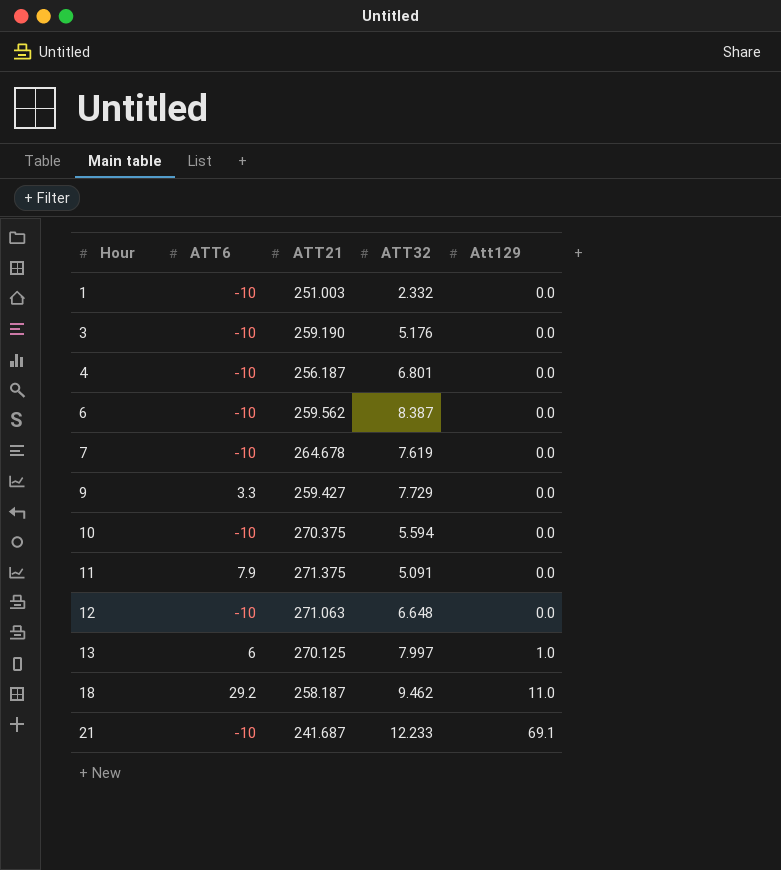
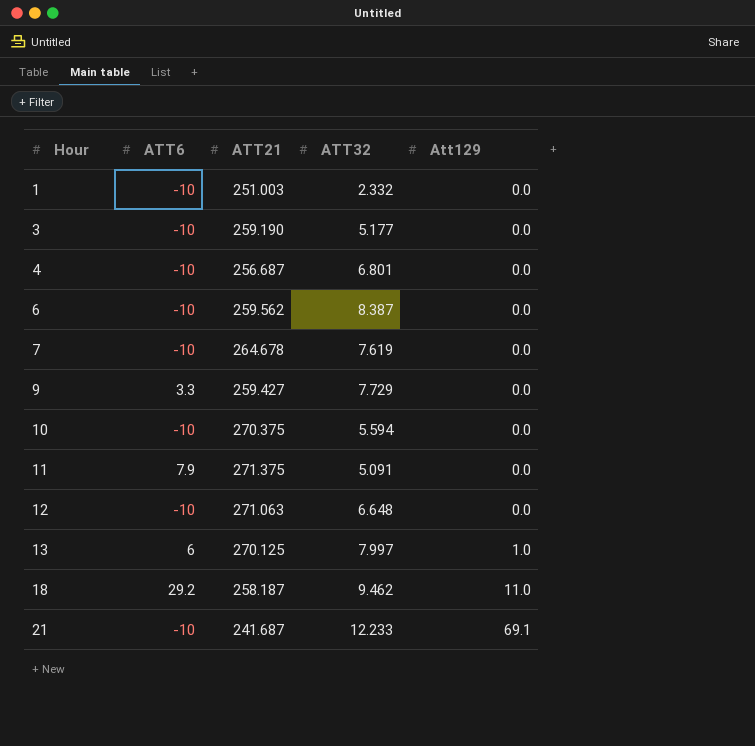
3 | ATT32: 5.176 -> 5.177
4 | ATT21: 256.187 -> 256.687

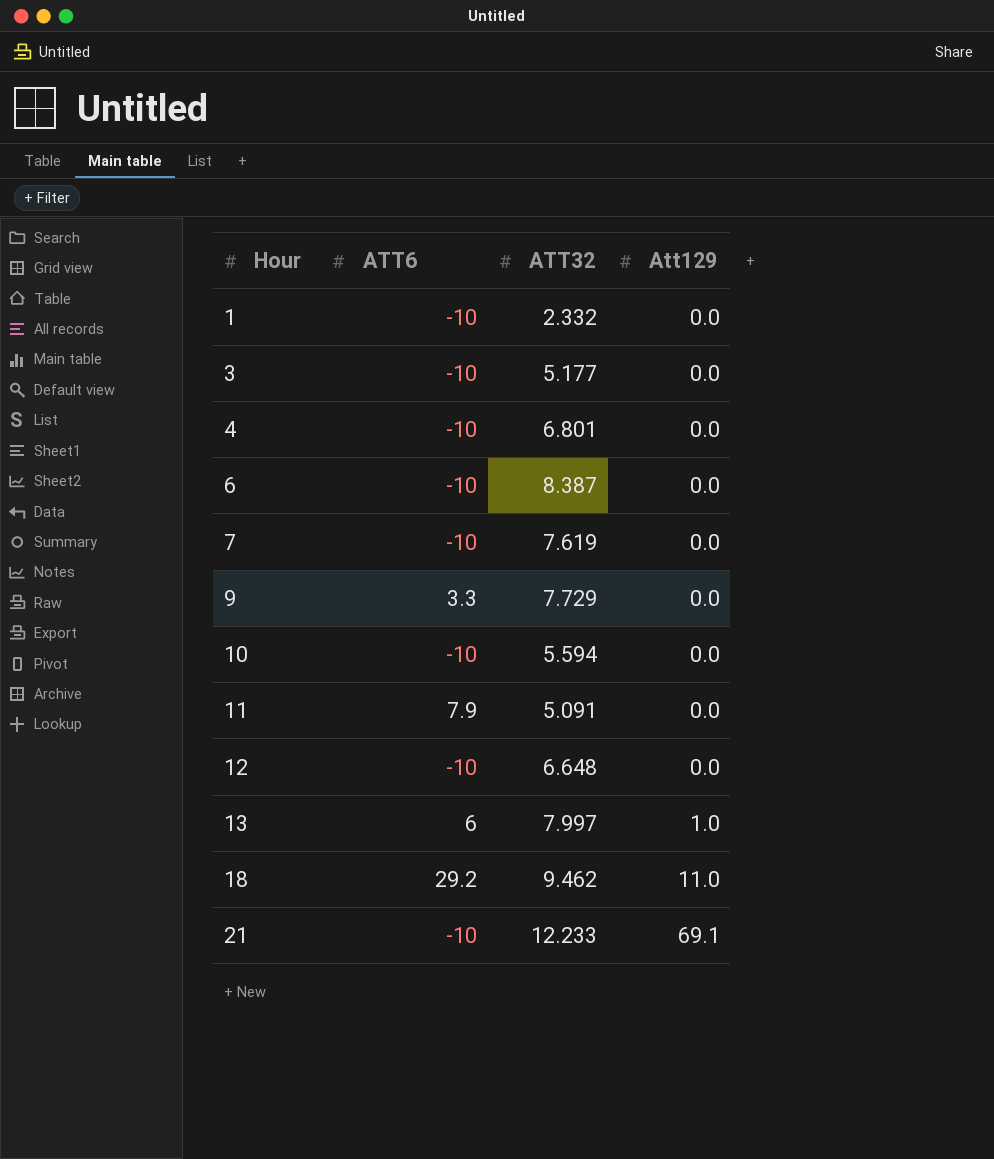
column ATT21 | position: 3 -> none

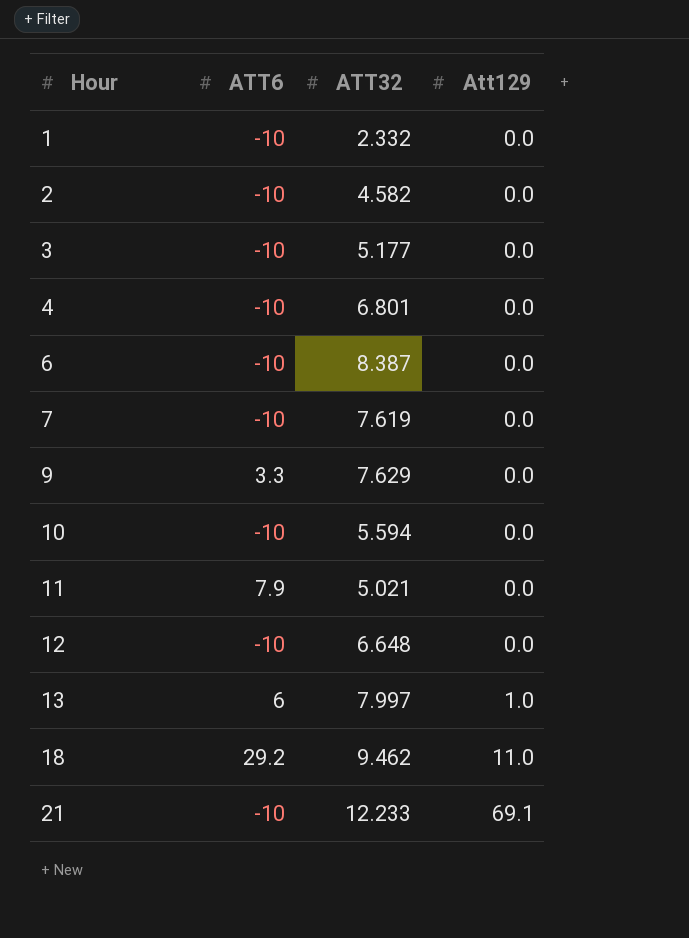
row 2: none -> -10 | 4.582 | 0.0
9 | ATT32: 7.729 -> 7.629
11 | ATT32: 5.091 -> 5.021

